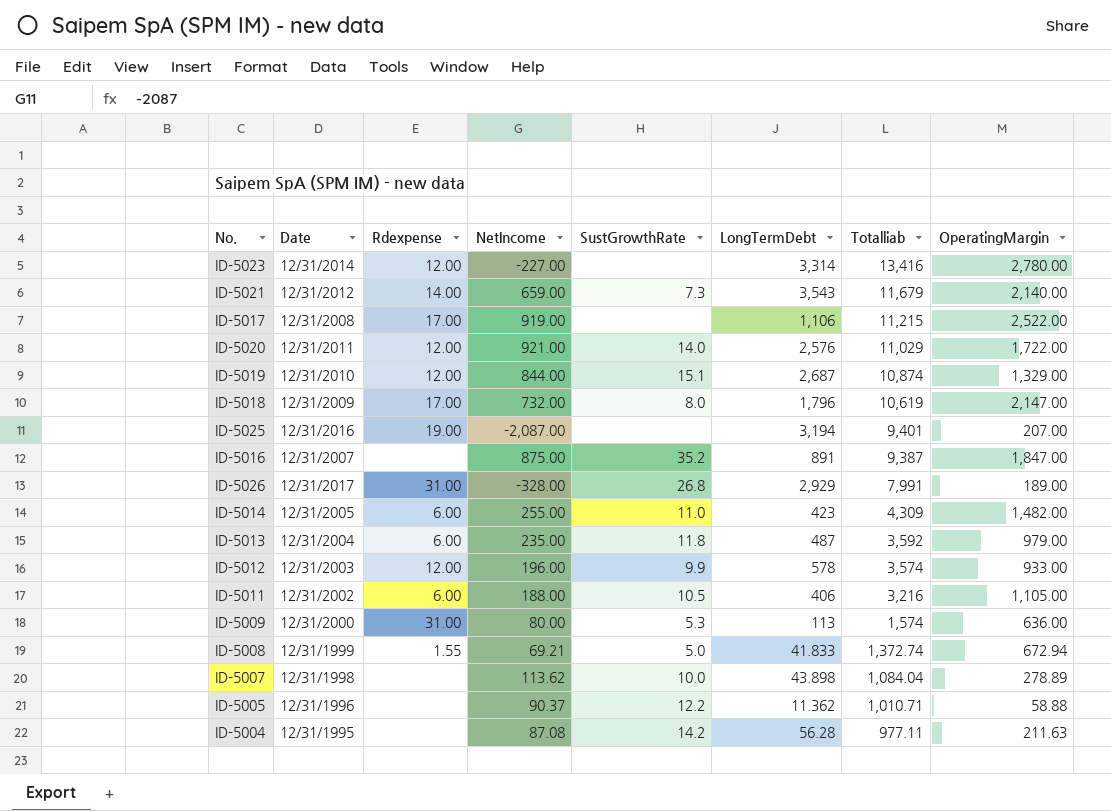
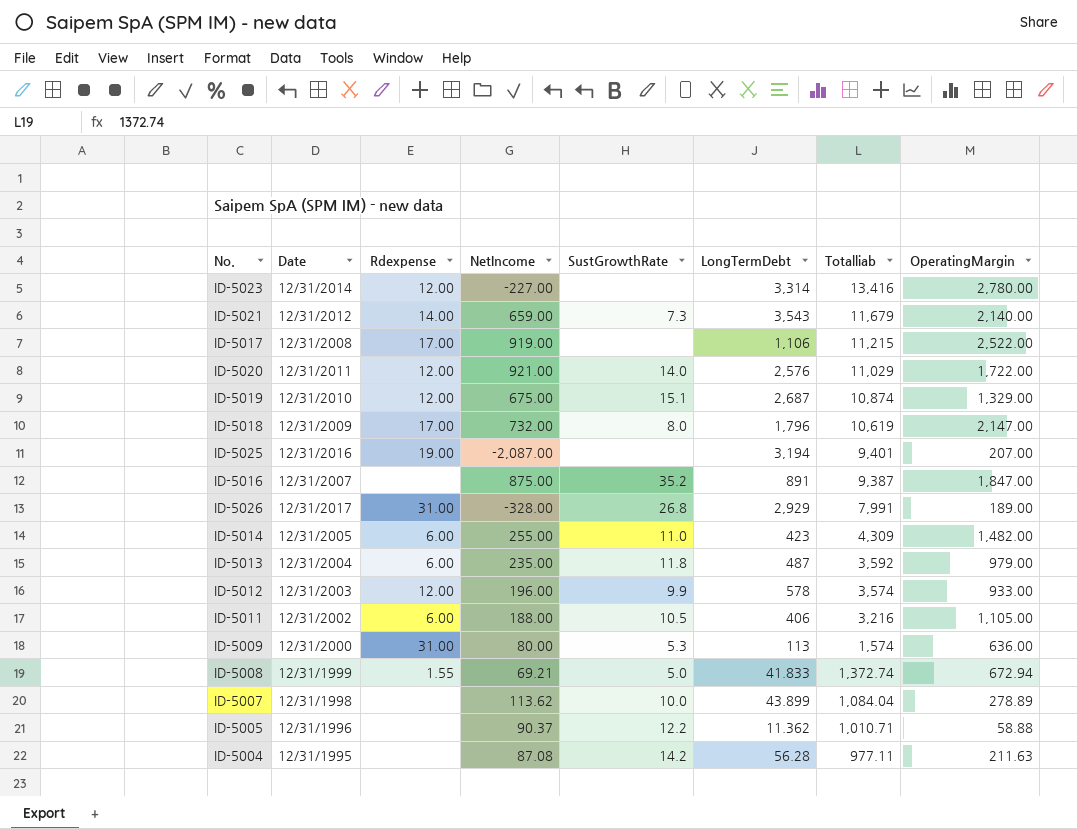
ID-5019 | NetIncome: 844.00 -> 675.00
ID-5007 | LongTermDebt: 43.898 -> 43.899

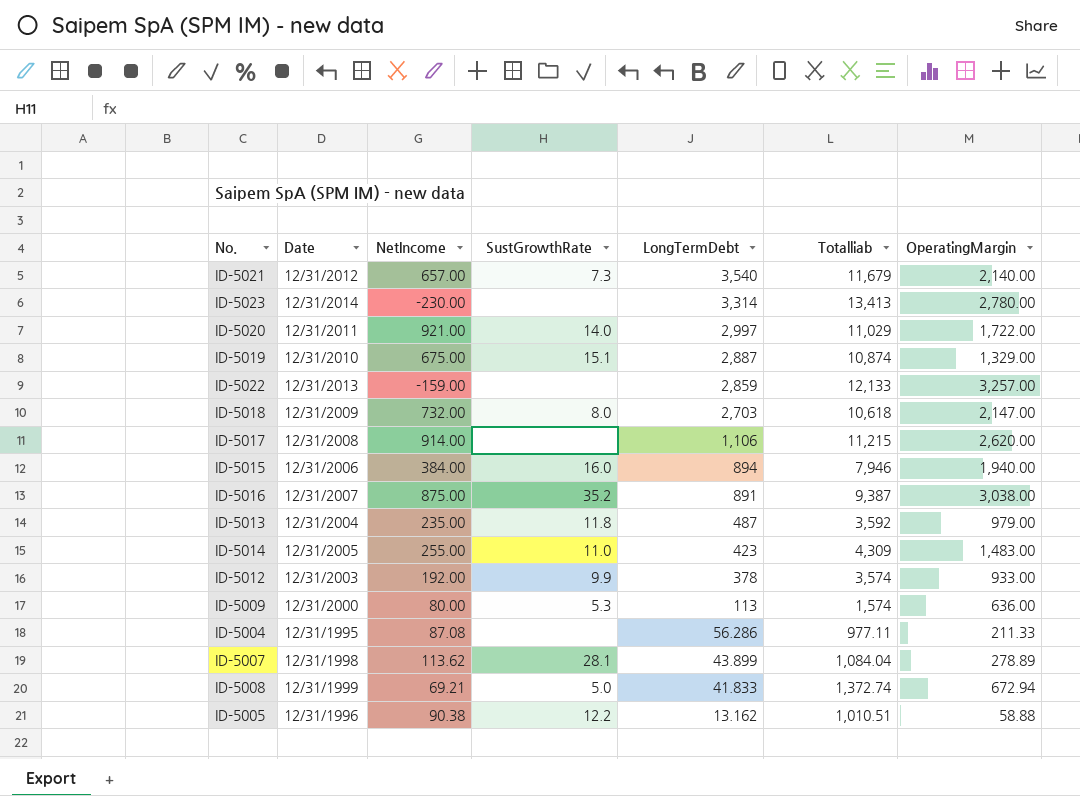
row order: Totalliab descending -> LongTermDebt descending
column Rdexpense | position: 3 -> none
row ID-5025: 12/31/2016 | 19.00 | -2,087.00 | none | 3,194 | 9,401 | 207.00 -> none
row ID-5026: 12/31/2017 | 31.00 | -328.00 | 26.8 | 2,929 | 7,991 | 189.00 -> none
row ID-5011: 12/31/2002 | 6.00 | 188.00 | 10.5 | 406 | 3,216 | 1,105.00 -> none
ID-5021 | NetIncome: 659.00 -> 657.00
ID-5021 | LongTermDebt: 3,543 -> 3,540
ID-5023 | NetIncome: -227.00 -> -230.00
ID-5023 | Totalliab: 13,416 -> 13,413
ID-5020 | LongTermDebt: 2,576 -> 2,997
ID-5019 | LongTermDebt: 2,687 -> 2,887
row ID-5022: none -> 12/31/2013 | -159.00 | none | 2,859 | 12,133 | 3,257.00
ID-5018 | LongTermDebt: 1,796 -> 2,703
ID-5018 | Totalliab: 10,619 -> 10,618
ID-5017 | NetIncome: 919.00 -> 914.00
ID-5017 | OperatingMargin: 2,522.00 -> 2,620.00
row ID-5015: none -> 12/31/2006 | 384.00 | 16.0 | 894 | 7,946 | 1,940.00
ID-5016 | OperatingMargin: 1,847.00 -> 3,038.00
ID-5014 | OperatingMargin: 1,482.00 -> 1,483.00
ID-5012 | NetIncome: 196.00 -> 192.00
ID-5012 | LongTermDebt: 578 -> 378
ID-5004 | SustGrowthRate: 14.2 -> none
ID-5004 | LongTermDebt: 56.28 -> 56.286
ID-5004 | OperatingMargin: 211.63 -> 211.33
ID-5007 | SustGrowthRate: 10.0 -> 28.1
ID-5005 | NetIncome: 90.37 -> 90.38
ID-5005 | LongTermDebt: 11.362 -> 13.162
ID-5005 | Totalliab: 1,010.71 -> 1,010.51

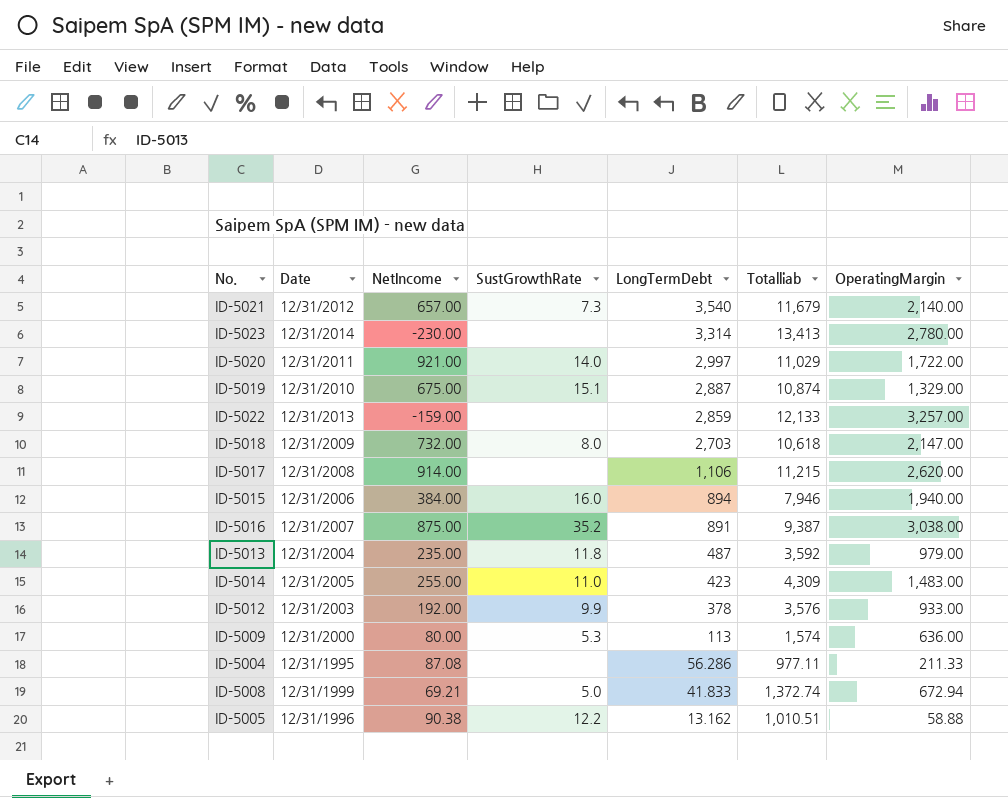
row ID-5007: 12/31/1998 | 113.62 | 28.1 | 43.899 | 1,084.04 | 278.89 -> none
ID-5012 | Totalliab: 3,574 -> 3,576

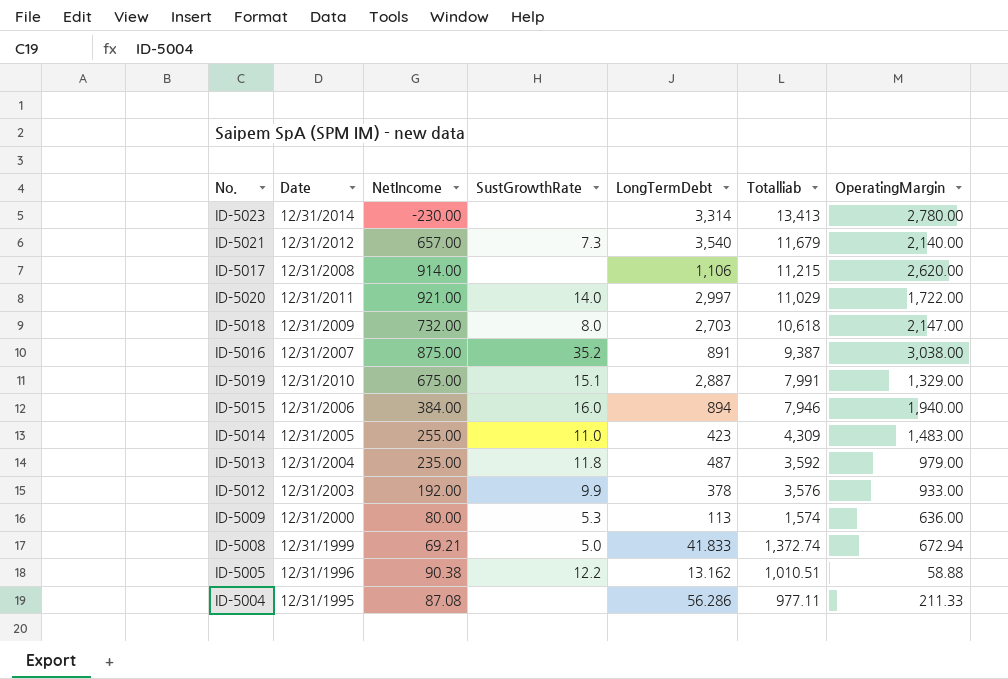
row order: LongTermDebt descending -> Totalliab descending
row ID-5022: 12/31/2013 | -159.00 | none | 2,859 | 12,133 | 3,257.00 -> none
ID-5019 | Totalliab: 10,874 -> 7,991

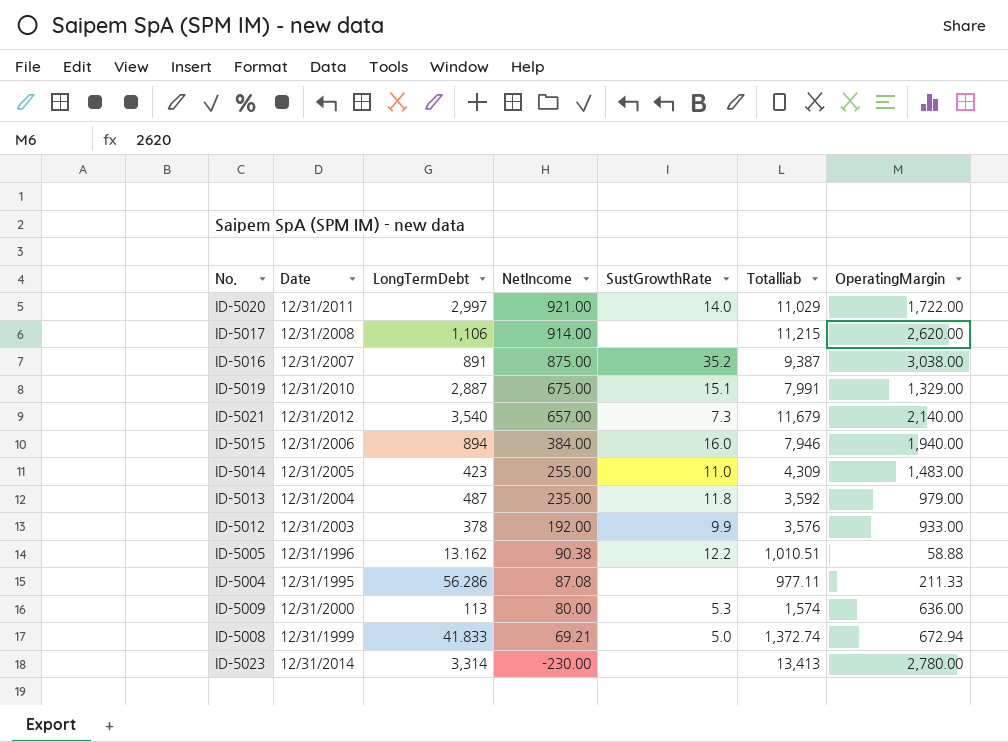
row order: Totalliab descending -> NetIncome descending
column LongTermDebt | position: 5 -> 3
row ID-5018: 12/31/2009 | 732.00 | 8.0 | 2,703 | 10,618 | 2,147.00 -> none

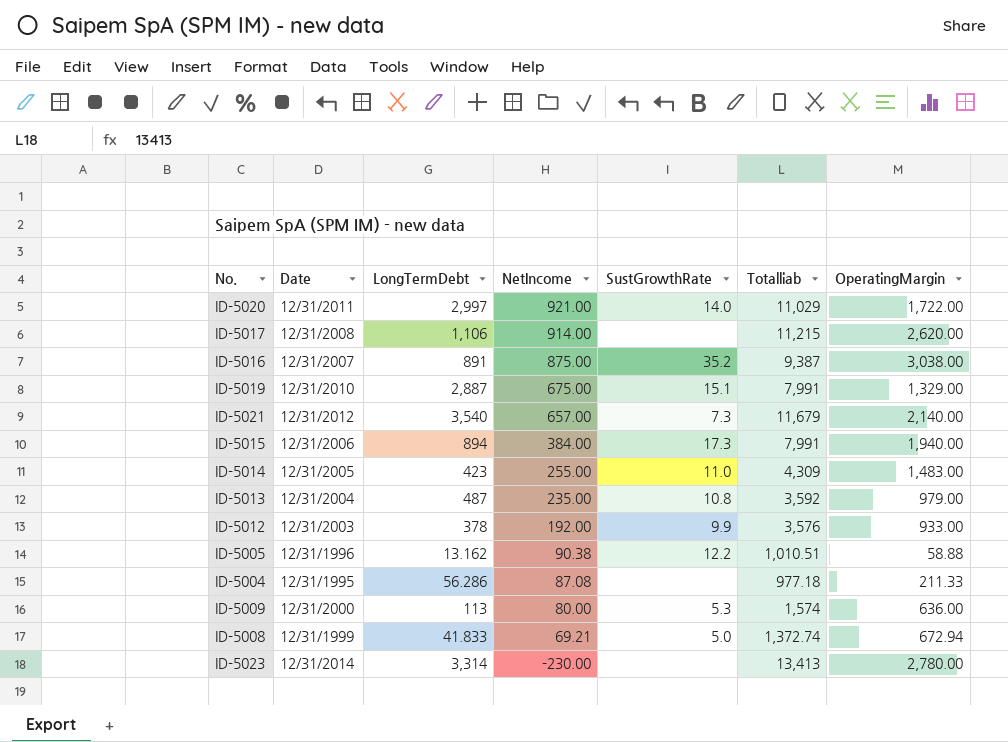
ID-5015 | SustGrowthRate: 16.0 -> 17.3
ID-5015 | Totalliab: 7,946 -> 7,991
ID-5013 | SustGrowthRate: 11.8 -> 10.8
ID-5004 | Totalliab: 977.11 -> 977.18

